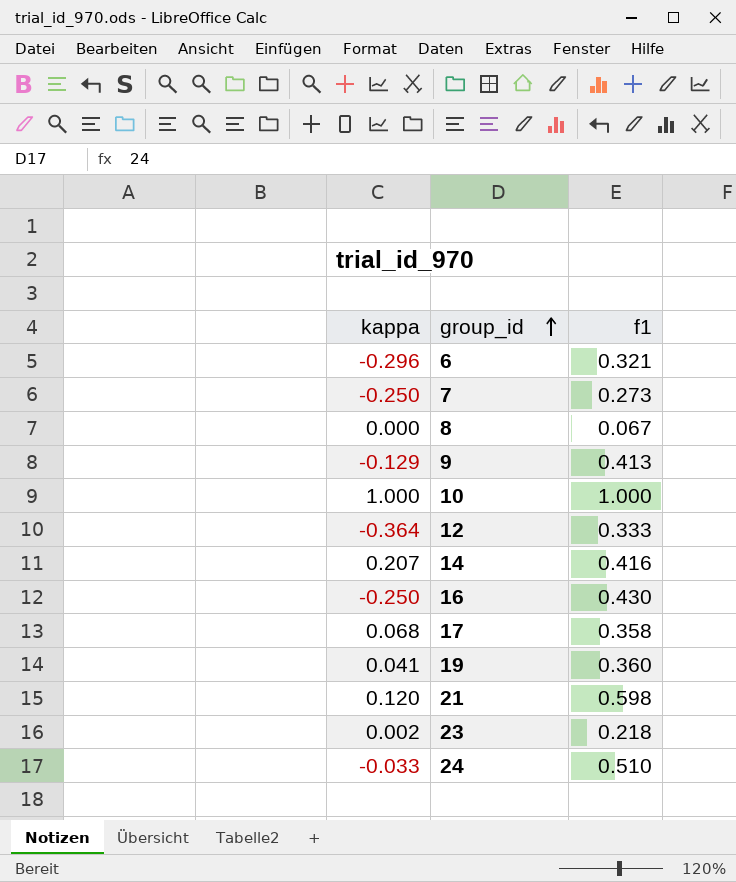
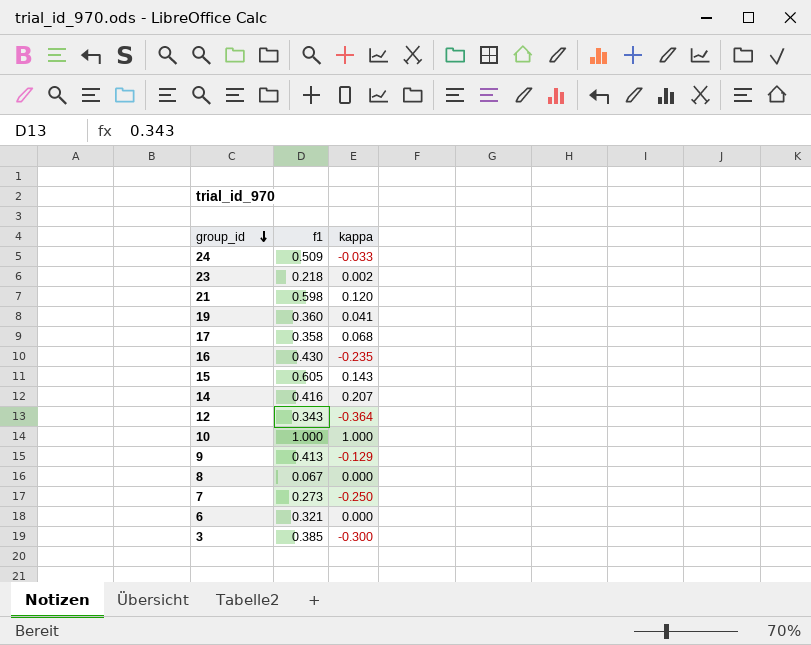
row order: group_id ascending -> group_id descending
column kappa | position: 1 -> 3
24 | f1: 0.510 -> 0.509
16 | kappa: -0.250 -> -0.235
row 15: none -> 0.605 | 0.143
12 | f1: 0.333 -> 0.343
6 | kappa: -0.296 -> 0.000
row 3: none -> 0.385 | -0.300

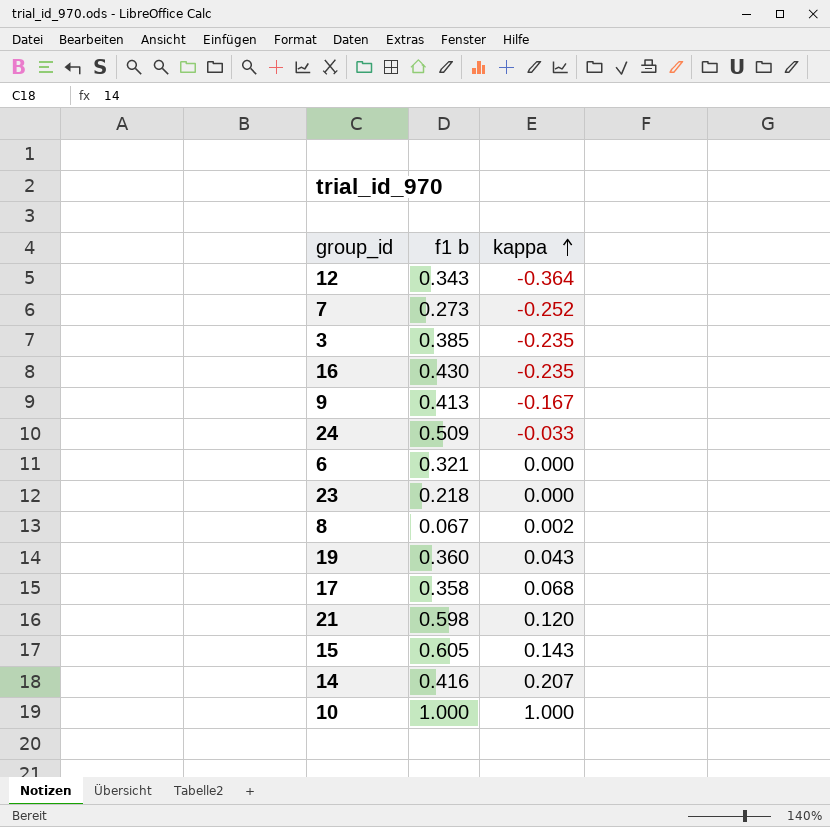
row order: group_id descending -> kappa ascending
column name: f1 -> f1 b
7 | kappa: -0.250 -> -0.252
3 | kappa: -0.300 -> -0.235
9 | kappa: -0.129 -> -0.167
23 | kappa: 0.002 -> 0.000
8 | kappa: 0.000 -> 0.002
19 | kappa: 0.041 -> 0.043

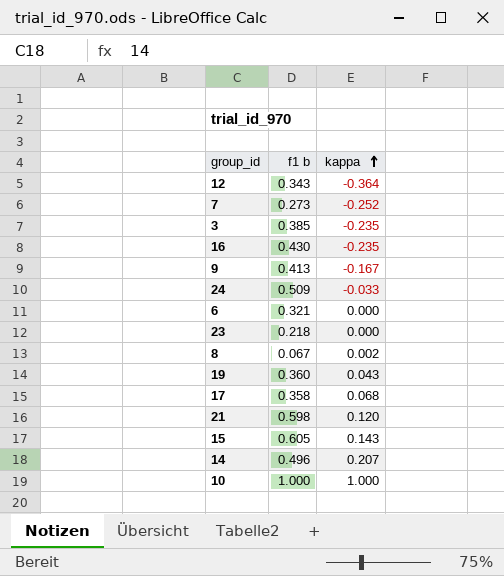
14 | f1 b: 0.416 -> 0.496

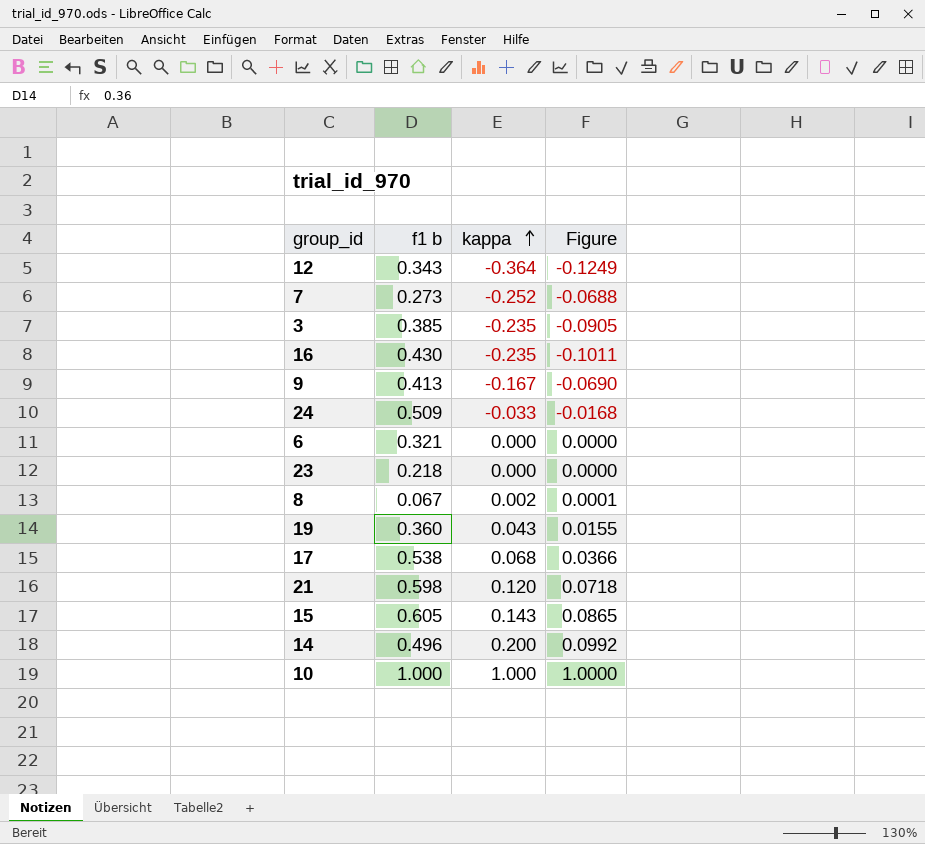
column Figure | formula: none -> [f1 b] * [kappa]
17 | f1 b: 0.358 -> 0.538
14 | kappa: 0.207 -> 0.200

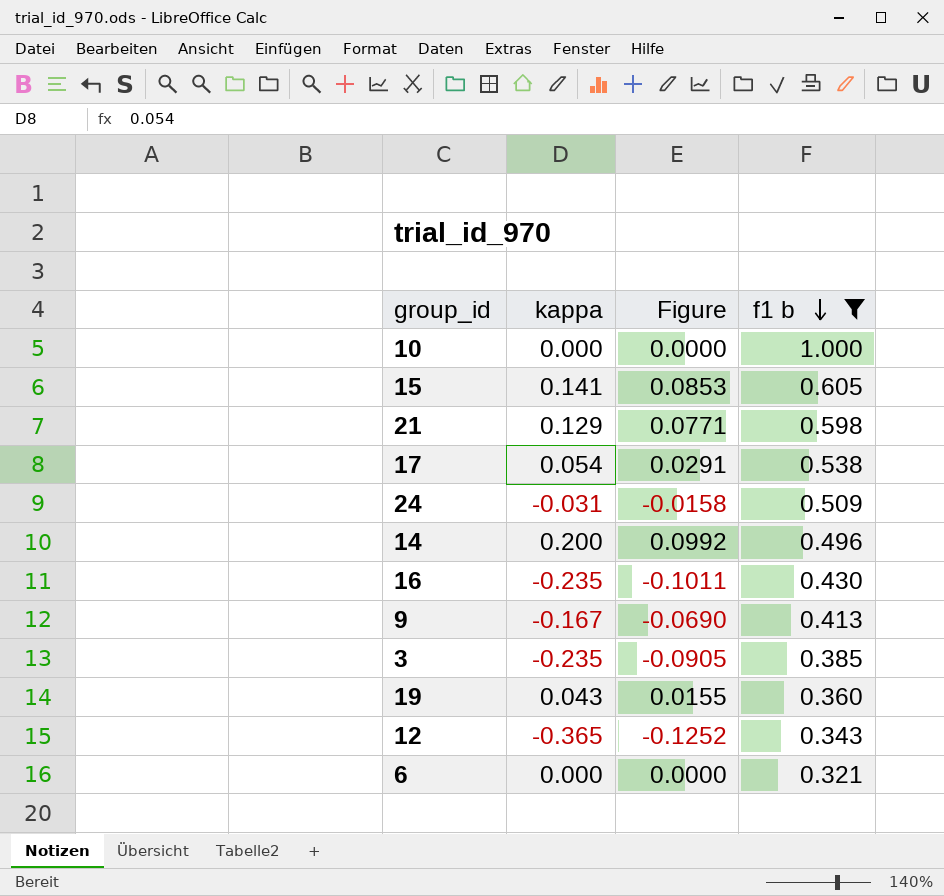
filter: none -> f1 b >= 0.321
row order: kappa ascending -> f1 b descending
column f1 b | position: 2 -> 4
10 | kappa: 1.000 -> 0.000
10 | Figure: 1.0000 -> 0.0000
15 | kappa: 0.143 -> 0.141
15 | Figure: 0.0865 -> 0.0853
21 | kappa: 0.120 -> 0.129
21 | Figure: 0.0718 -> 0.0771
17 | kappa: 0.068 -> 0.054
17 | Figure: 0.0366 -> 0.0291
24 | kappa: -0.033 -> -0.031
24 | Figure: -0.0168 -> -0.0158
12 | kappa: -0.364 -> -0.365
12 | Figure: -0.1249 -> -0.1252

